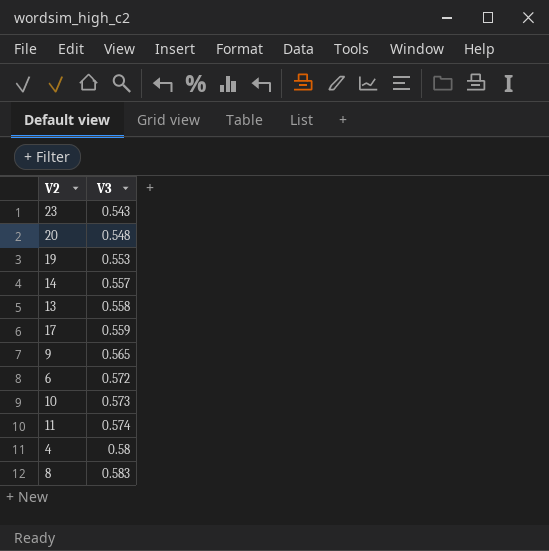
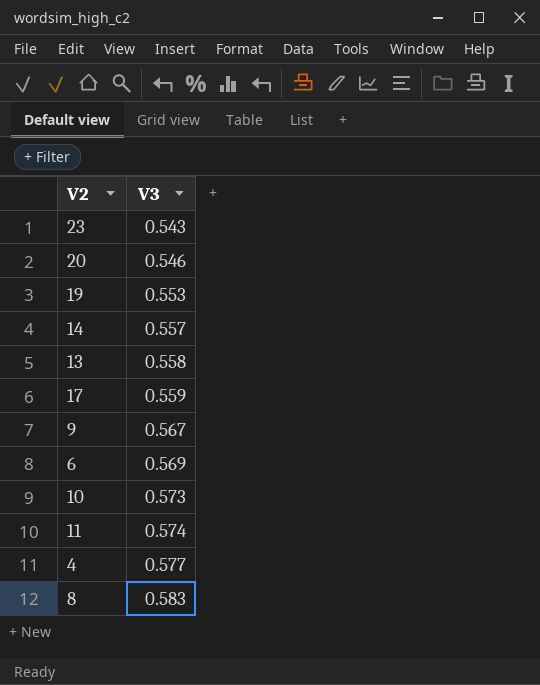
20 | V3: 0.548 -> 0.546
9 | V3: 0.565 -> 0.567
6 | V3: 0.572 -> 0.569
4 | V3: 0.58 -> 0.577

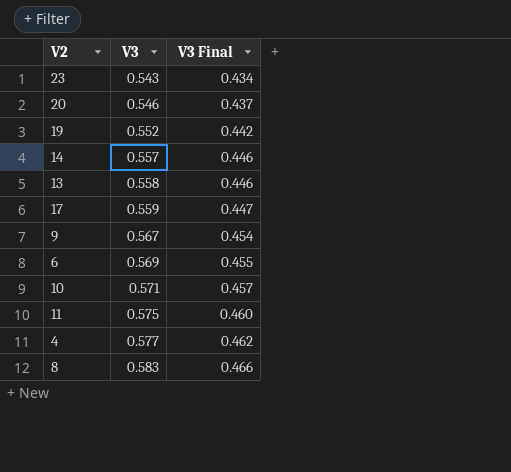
column V3 Final | formula: none -> [V3] * 0.8
19 | V3: 0.553 -> 0.552
10 | V3: 0.573 -> 0.571
11 | V3: 0.574 -> 0.575

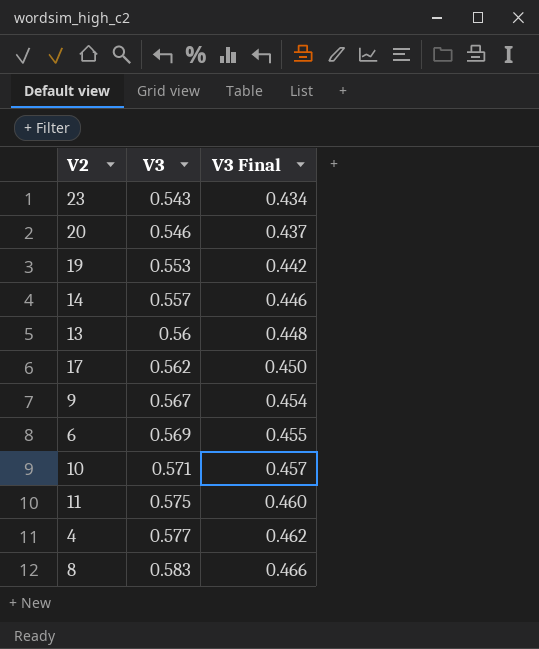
19 | V3: 0.552 -> 0.553
13 | V3: 0.558 -> 0.56
13 | V3 Final: 0.446 -> 0.448
17 | V3: 0.559 -> 0.562
17 | V3 Final: 0.447 -> 0.450

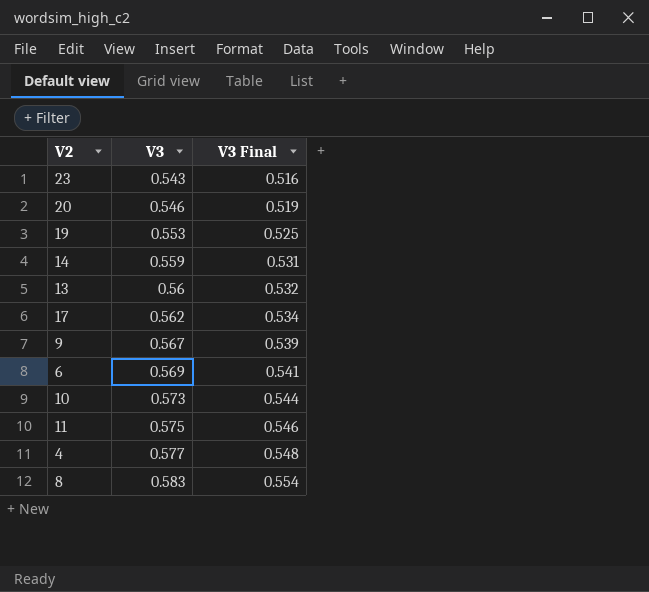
column V3 Final | formula: [V3] * 0.8 -> [V3] * 0.95
14 | V3: 0.557 -> 0.559
10 | V3: 0.571 -> 0.573

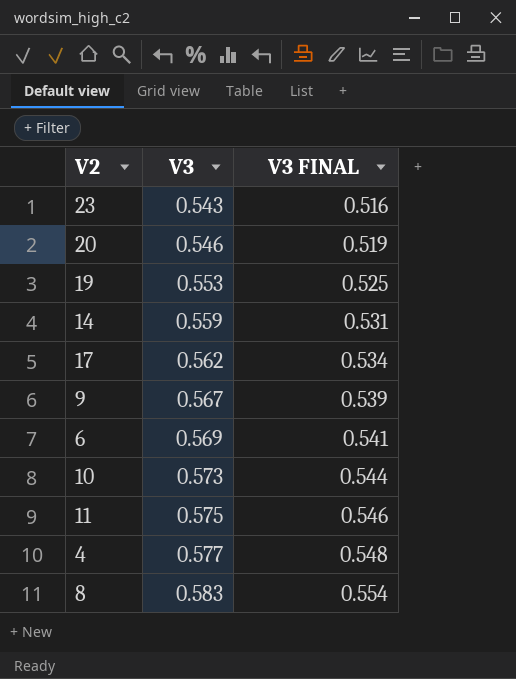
column name: V3 Final -> V3 FINAL
row 13: 0.56 | 0.532 -> none

